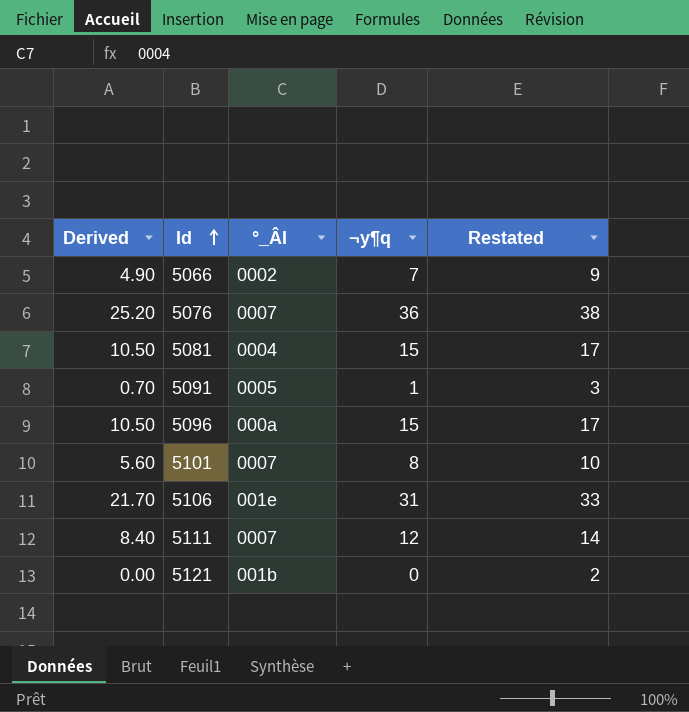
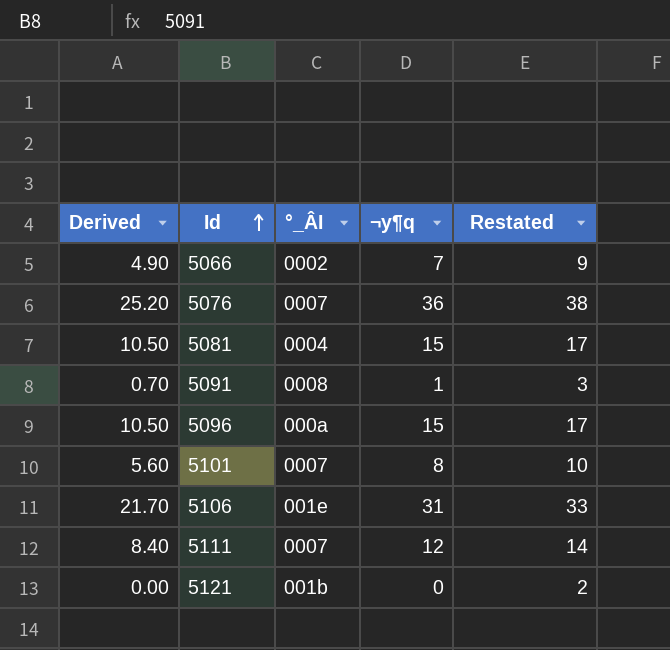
5091 | °_ÂI: 0005 -> 0008

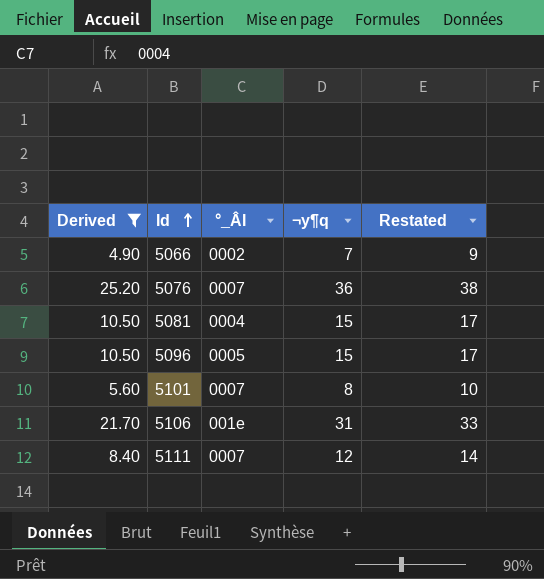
filter: none -> Derived >= 4.90
5096 | °_ÂI: 000a -> 0005

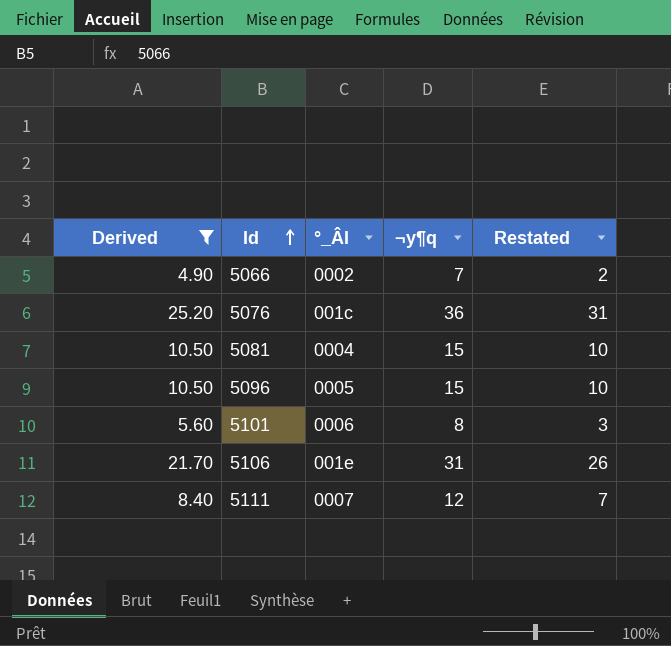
column Restated | formula: [¬y¶q] + 2 -> [¬y¶q] - 5
5076 | °_ÂI: 0007 -> 001c
5101 | °_ÂI: 0007 -> 0006

